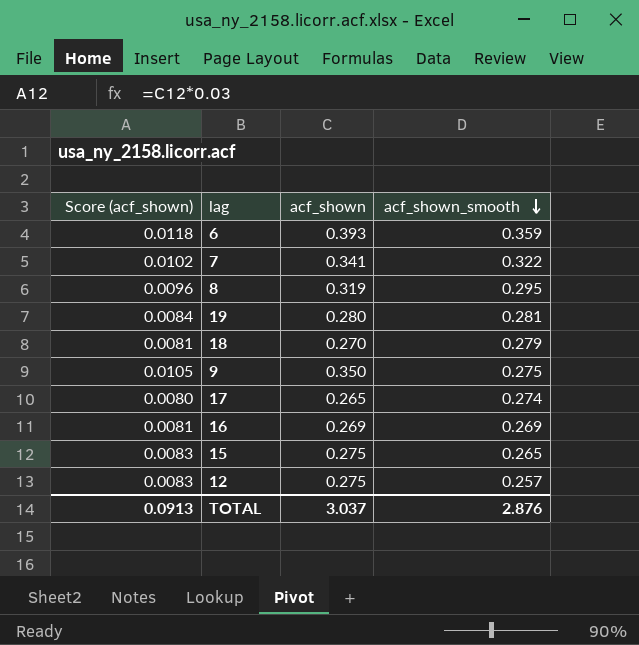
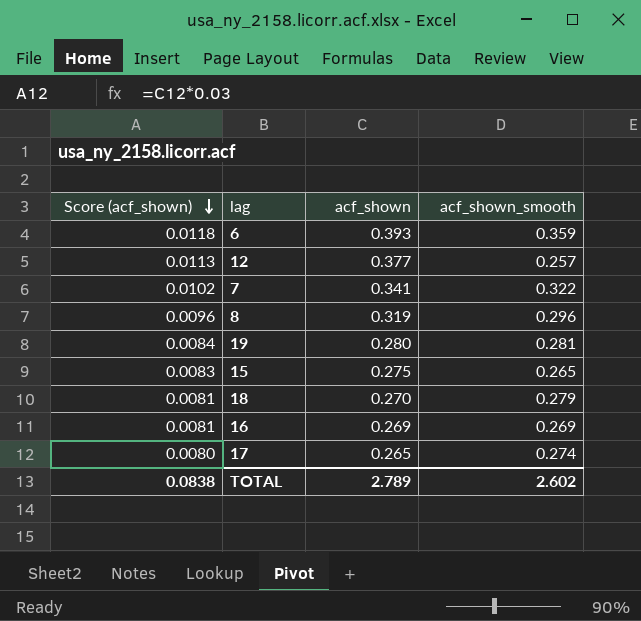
row order: acf_shown_smooth descending -> Score (acf_shown) descending
row 9: 0.0105 | 0.350 | 0.275 -> none
12 | Score (acf_shown): 0.0083 -> 0.0113
12 | acf_shown: 0.275 -> 0.377
8 | acf_shown_smooth: 0.295 -> 0.296
TOTAL | Score (acf_shown): 0.0913 -> 0.0838
TOTAL | acf_shown: 3.037 -> 2.789
TOTAL | acf_shown_smooth: 2.876 -> 2.602

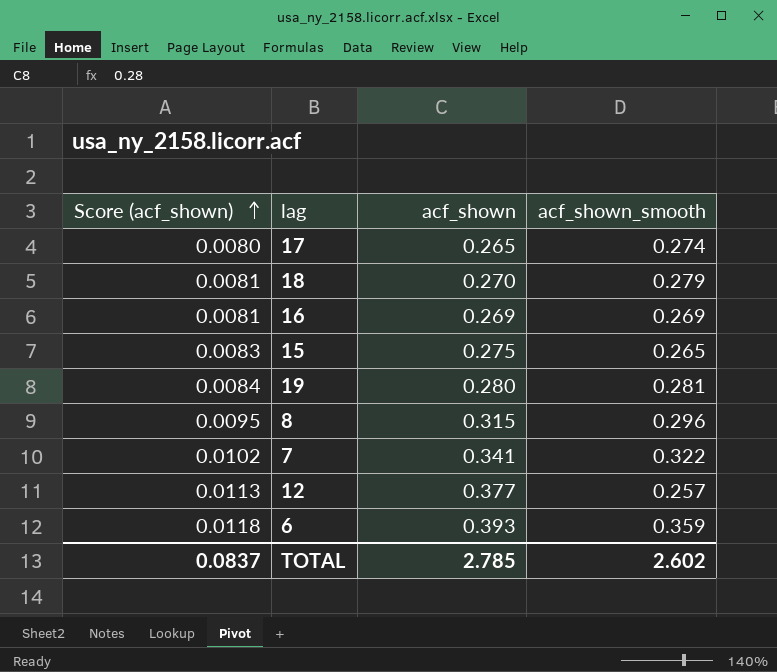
row order: Score (acf_shown) descending -> Score (acf_shown) ascending
8 | Score (acf_shown): 0.0096 -> 0.0095
8 | acf_shown: 0.319 -> 0.315
TOTAL | Score (acf_shown): 0.0838 -> 0.0837
TOTAL | acf_shown: 2.789 -> 2.785

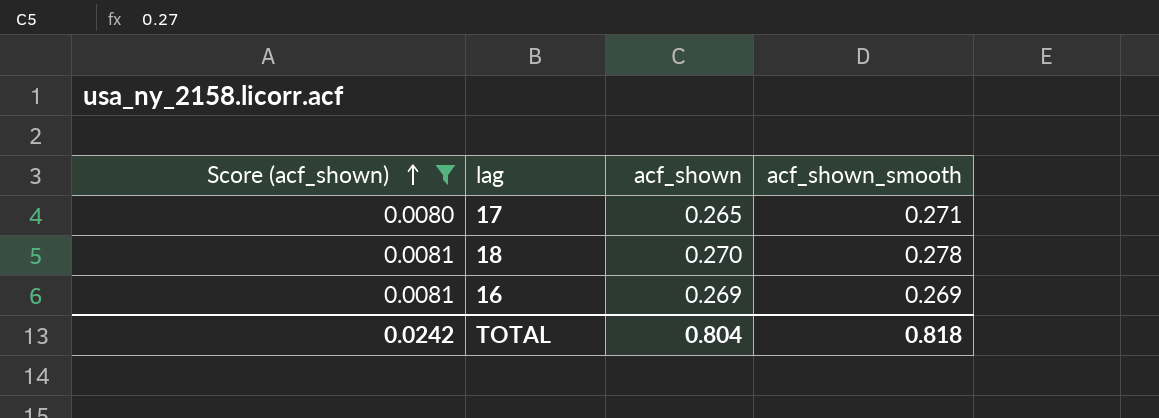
filter: none -> Score (acf_shown) <= 0.0081
17 | acf_shown_smooth: 0.274 -> 0.271
18 | acf_shown_smooth: 0.279 -> 0.278
TOTAL | Score (acf_shown): 0.0837 -> 0.0242
TOTAL | acf_shown: 2.785 -> 0.804
TOTAL | acf_shown_smooth: 2.602 -> 0.818

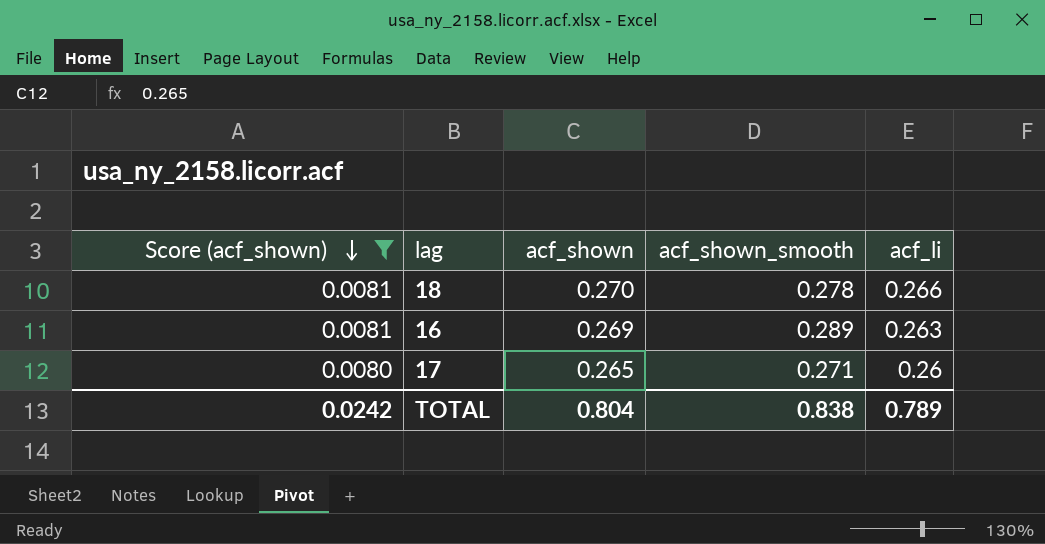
row order: Score (acf_shown) ascending -> Score (acf_shown) descending
column acf_li | position: none -> 5
16 | acf_shown_smooth: 0.269 -> 0.289
TOTAL | acf_shown_smooth: 0.818 -> 0.838

